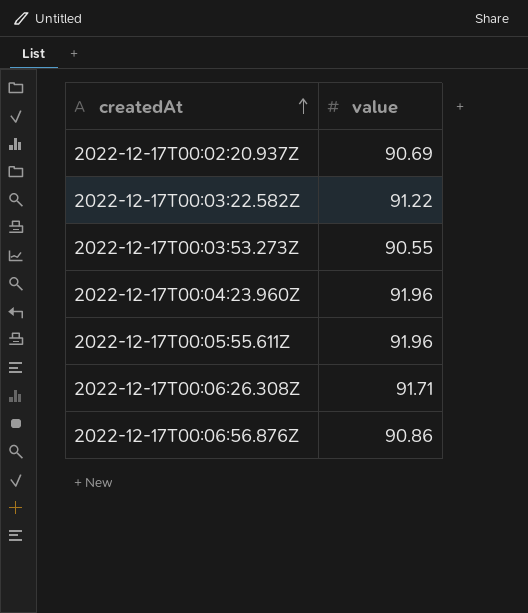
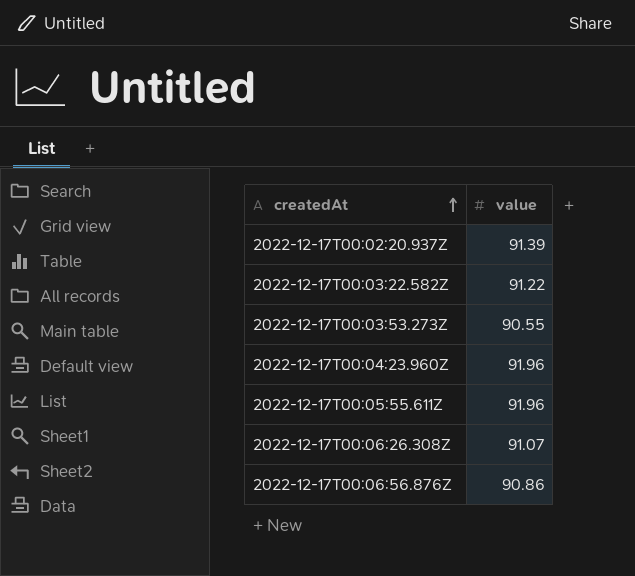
2022-12-17T00:02:20.937Z | value: 90.69 -> 91.39
2022-12-17T00:06:26.308Z | value: 91.71 -> 91.07

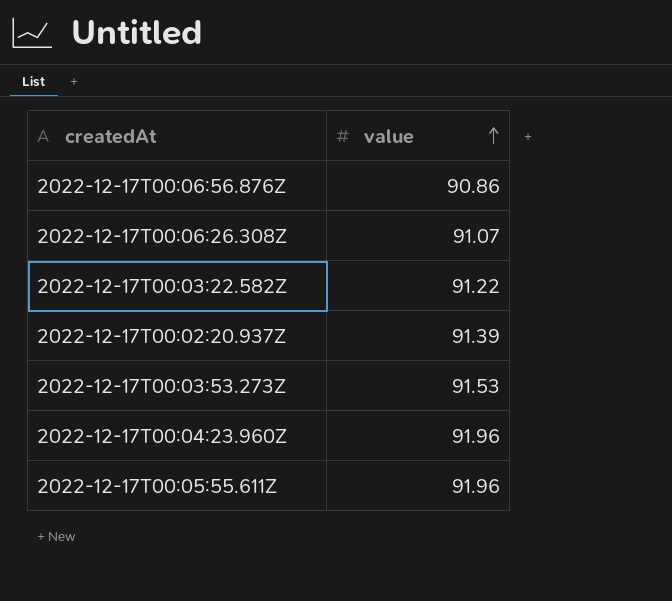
row order: createdAt ascending -> value ascending
2022-12-17T00:03:53.273Z | value: 90.55 -> 91.53

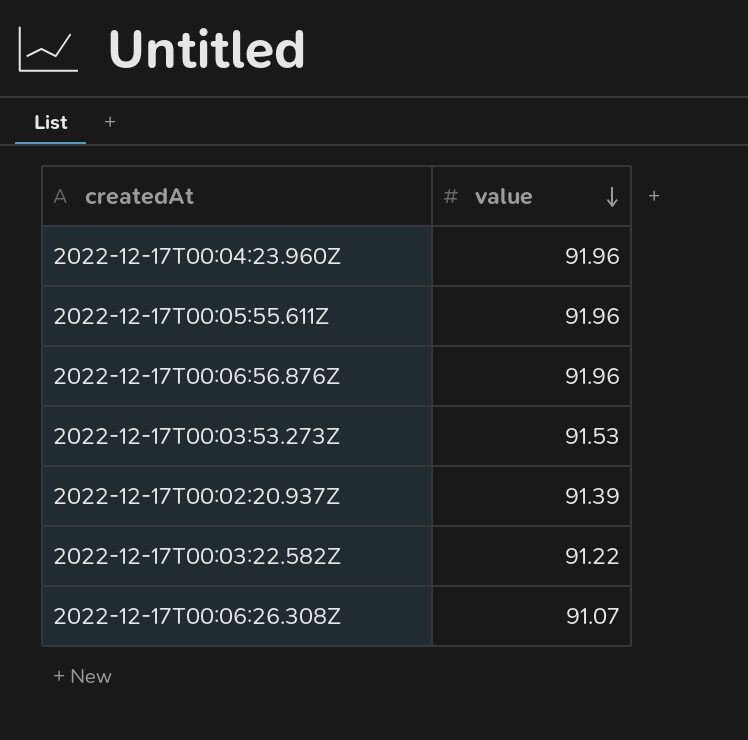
row order: value ascending -> value descending
2022-12-17T00:06:56.876Z | value: 90.86 -> 91.96

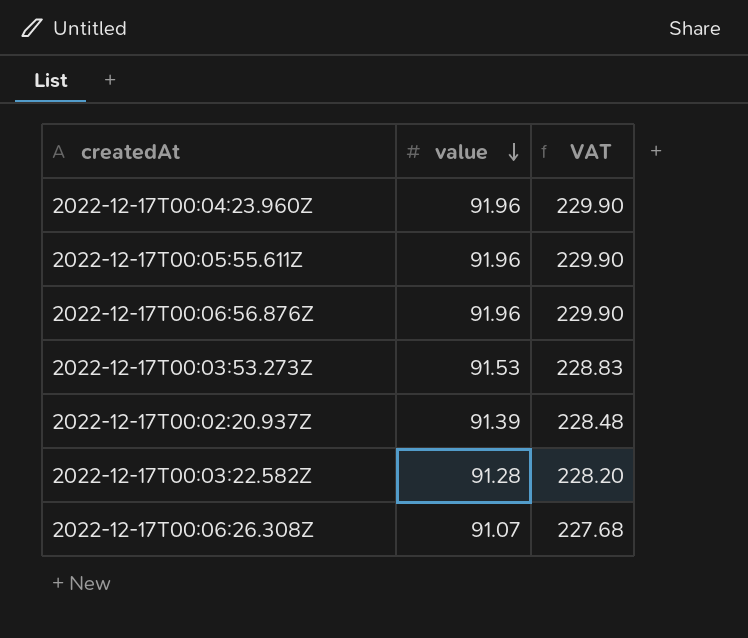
column VAT | formula: none -> [value] * 2.5
2022-12-17T00:03:22.582Z | value: 91.22 -> 91.28

